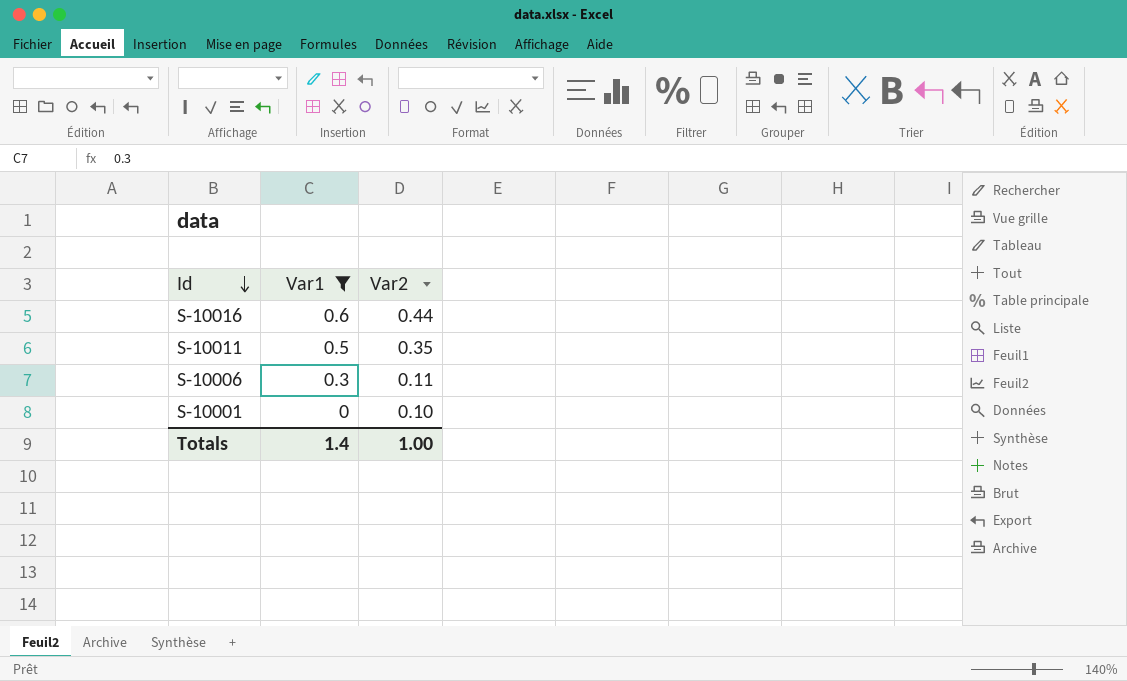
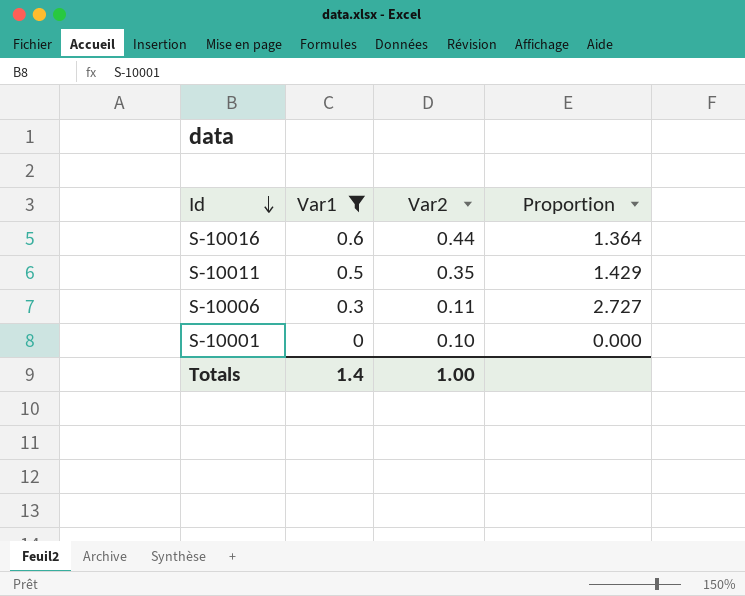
column Proportion | formula: none -> [Var1] / [Var2]

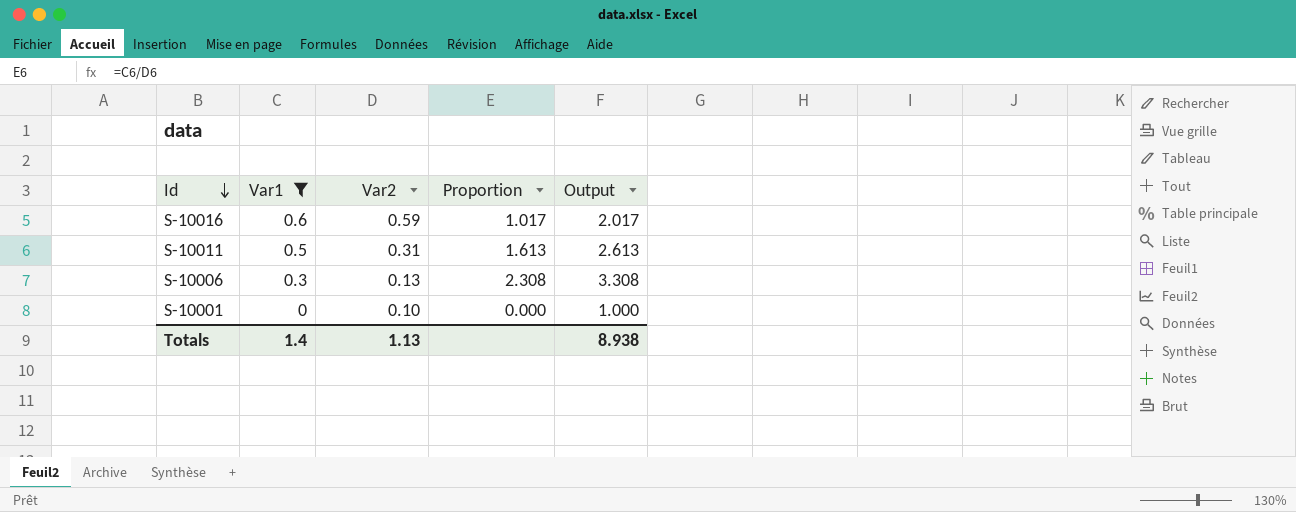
column Output | formula: none -> [Proportion] + 1
S-10016 | Var2: 0.44 -> 0.59
S-10016 | Proportion: 1.364 -> 1.017
S-10011 | Var2: 0.35 -> 0.31
S-10011 | Proportion: 1.429 -> 1.613
S-10006 | Var2: 0.11 -> 0.13
S-10006 | Proportion: 2.727 -> 2.308
Totals | Var2: 1.00 -> 1.13

